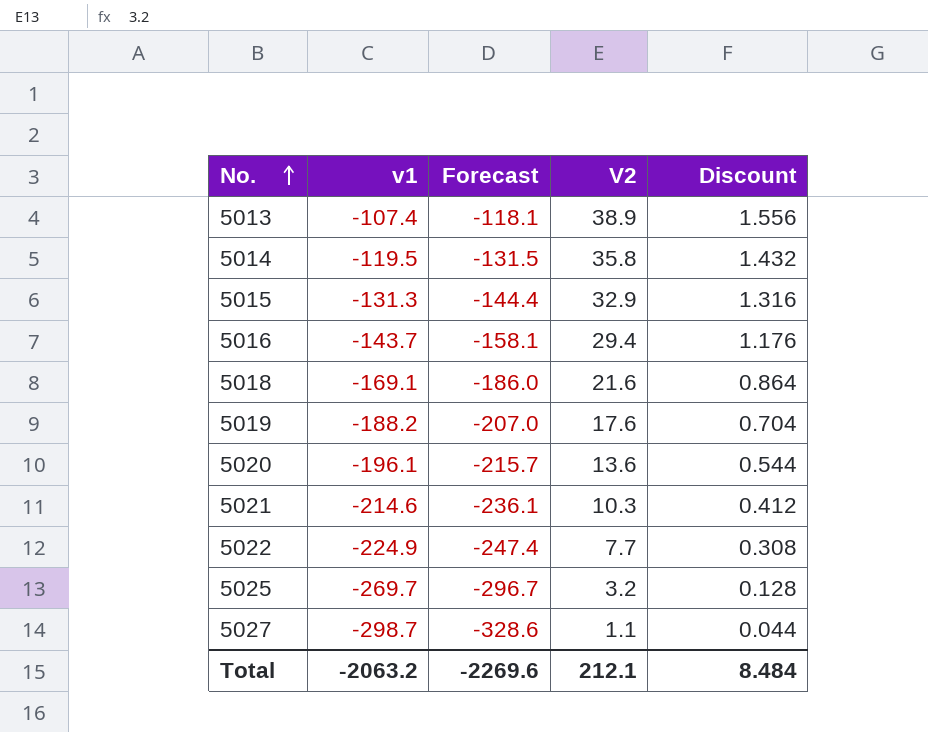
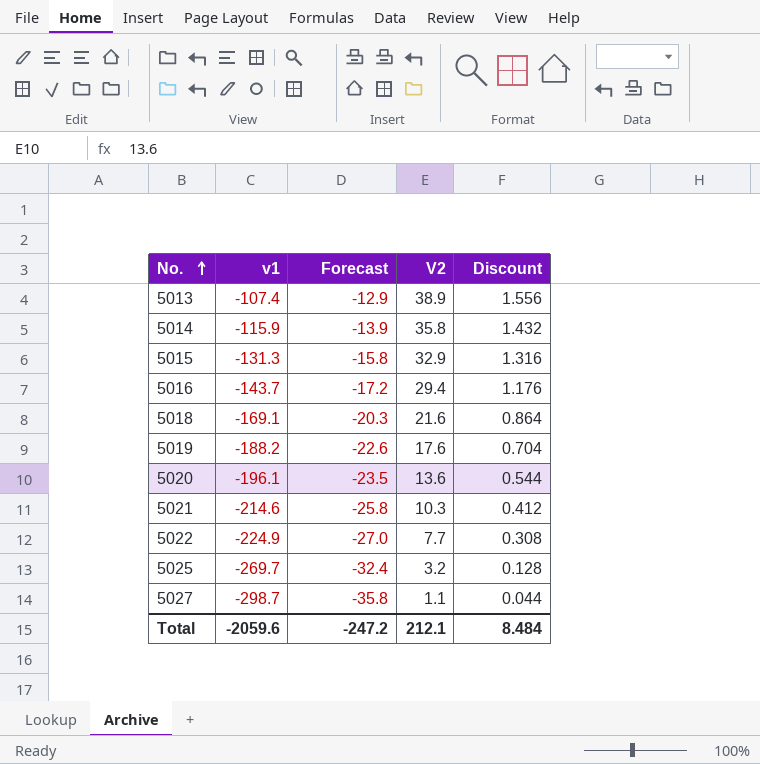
column Forecast | formula: [v1] * 1.1 -> [v1] * 0.12
5014 | v1: -119.5 -> -115.9
Total | v1: -2063.2 -> -2059.6
Total | Forecast: -2269.6 -> -247.2

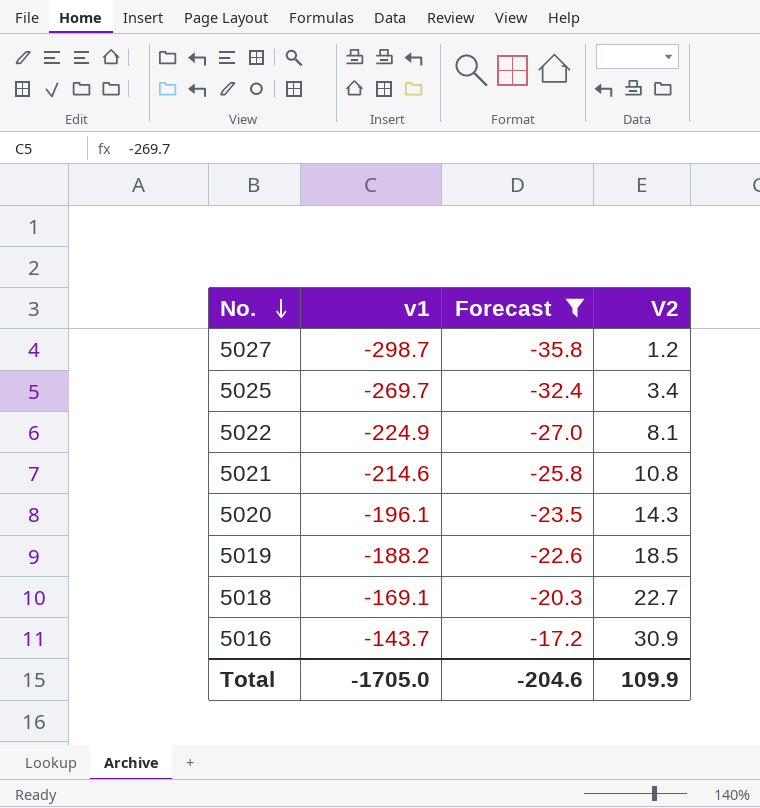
filter: none -> Forecast <= -17.2
row order: No. ascending -> No. descending
column Discount | formula: [V2] * 0.04 -> none
5027 | V2: 1.1 -> 1.2
5025 | V2: 3.2 -> 3.4
5022 | V2: 7.7 -> 8.1
5021 | V2: 10.3 -> 10.8
5020 | V2: 13.6 -> 14.3
5019 | V2: 17.6 -> 18.5
5018 | V2: 21.6 -> 22.7
5016 | V2: 29.4 -> 30.9
Total | v1: -2059.6 -> -1705.0
Total | Forecast: -247.2 -> -204.6
Total | V2: 212.1 -> 109.9

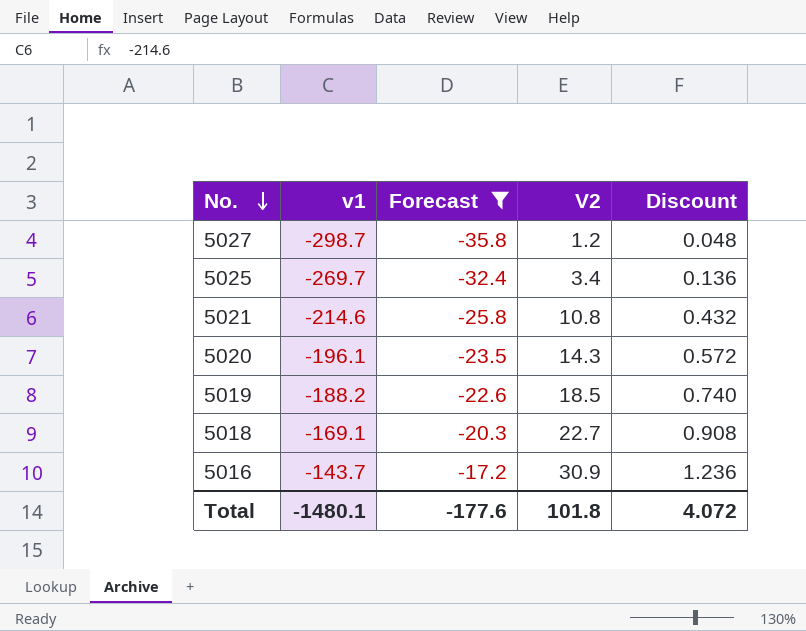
column Discount | formula: none -> [V2] * 0.04
row 5022: -224.9 | -27.0 | 8.1 -> none
Total | v1: -1705.0 -> -1480.1
Total | Forecast: -204.6 -> -177.6
Total | V2: 109.9 -> 101.8

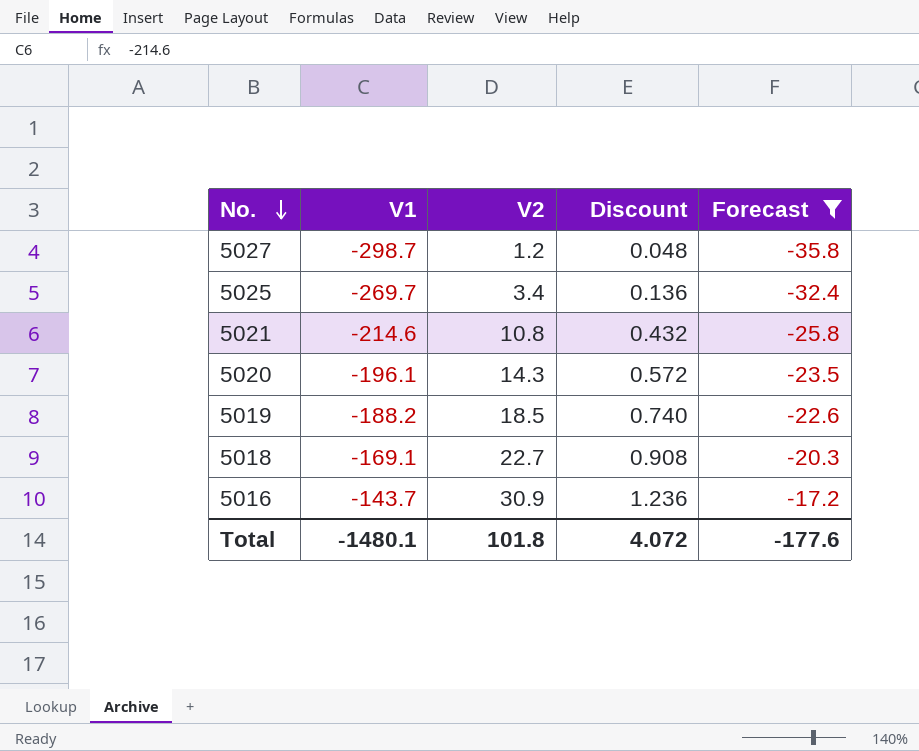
column name: v1 -> V1
column Forecast | position: 3 -> 5

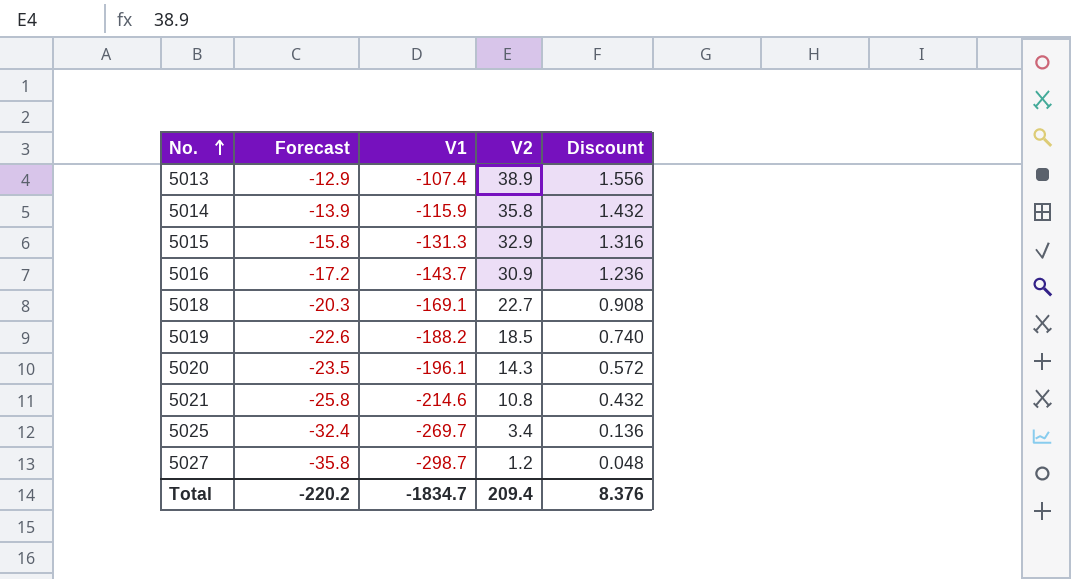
filter: Forecast <= -17.2 -> none
row order: No. descending -> No. ascending
column Forecast | position: 5 -> 2
Total | Forecast: -177.6 -> -220.2
Total | V1: -1480.1 -> -1834.7
Total | V2: 101.8 -> 209.4
Total | Discount: 4.072 -> 8.376

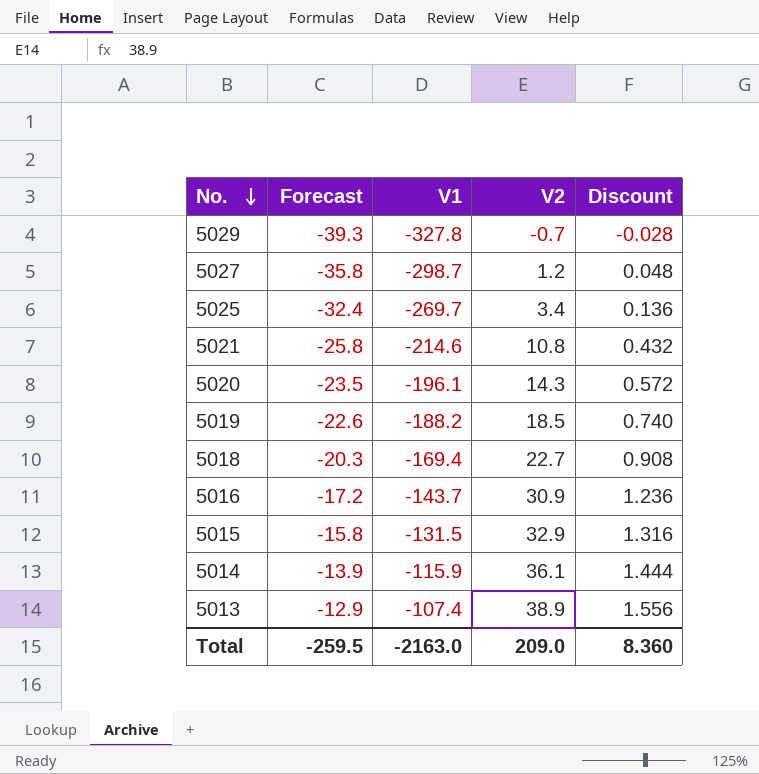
row order: No. ascending -> No. descending
row 5029: none -> -39.3 | -327.8 | -0.7 | -0.028
5018 | V1: -169.1 -> -169.4
5015 | V1: -131.3 -> -131.5
5014 | V2: 35.8 -> 36.1
5014 | Discount: 1.432 -> 1.444
Total | Forecast: -220.2 -> -259.5
Total | V1: -1834.7 -> -2163.0
Total | V2: 209.4 -> 209.0
Total | Discount: 8.376 -> 8.360

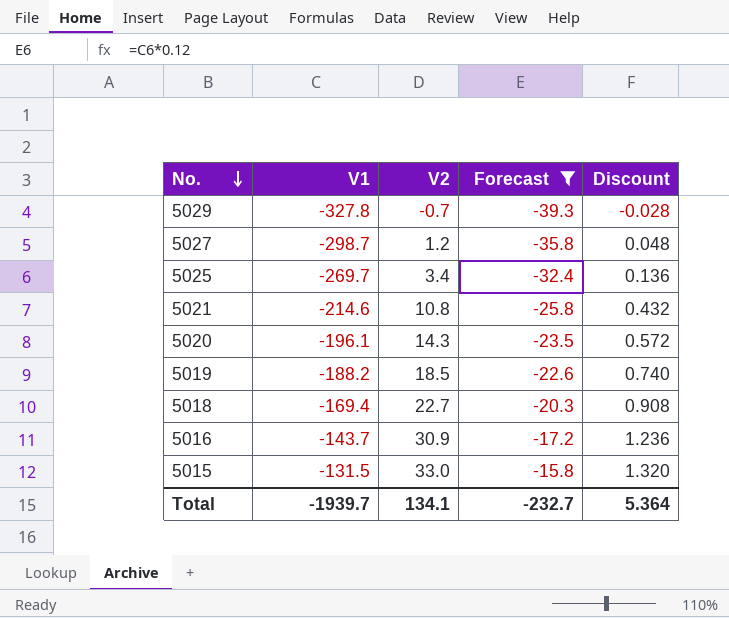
filter: none -> Forecast <= -15.8
column Forecast | position: 2 -> 4
5015 | V2: 32.9 -> 33.0
5015 | Discount: 1.316 -> 1.320
Total | V1: -2163.0 -> -1939.7
Total | V2: 209.0 -> 134.1
Total | Forecast: -259.5 -> -232.7
Total | Discount: 8.360 -> 5.364

